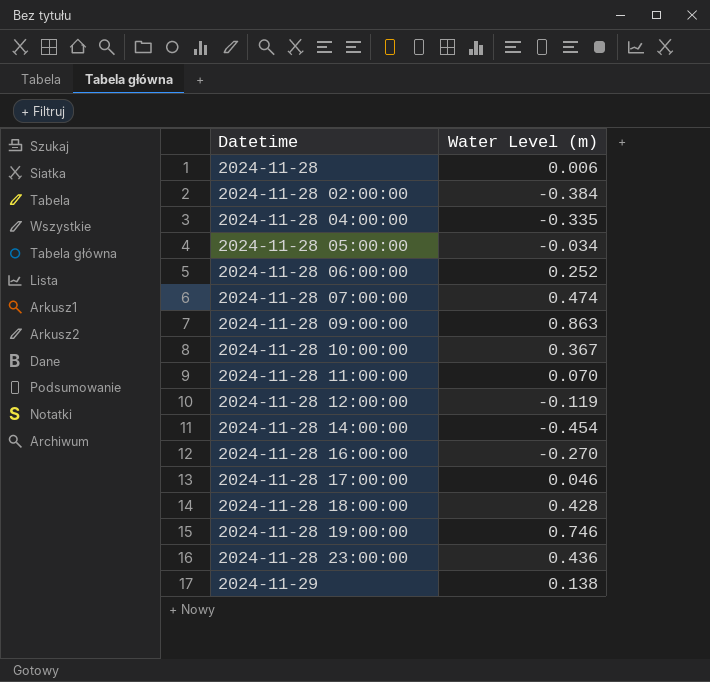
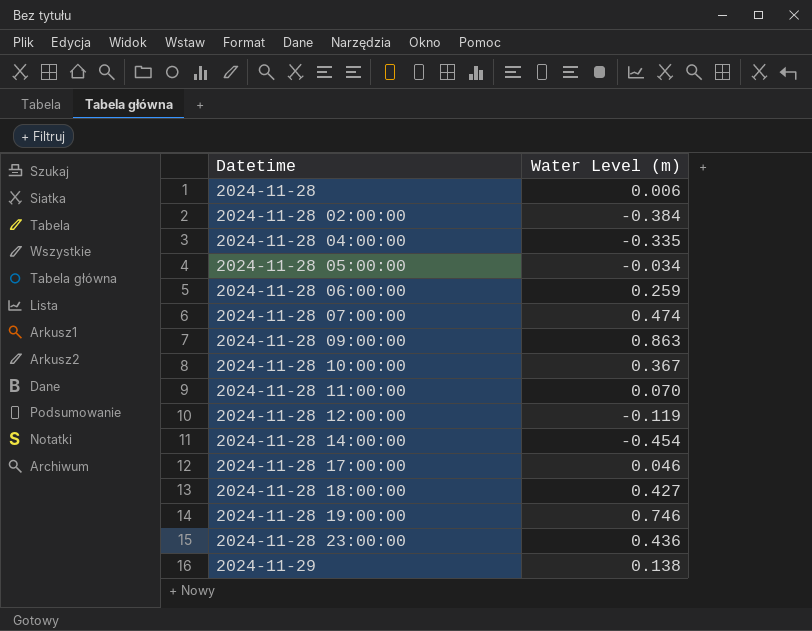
row 2024-11-28 16:00:00: -0.270 -> none
2024-11-28 06:00:00 | Water Level (m): 0.252 -> 0.259
2024-11-28 18:00:00 | Water Level (m): 0.428 -> 0.427

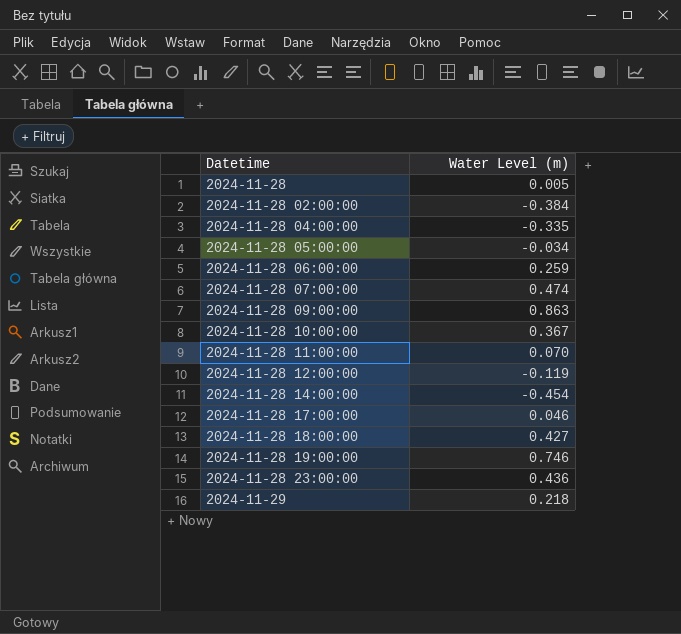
2024-11-28 | Water Level (m): 0.006 -> 0.005
2024-11-29 | Water Level (m): 0.138 -> 0.218

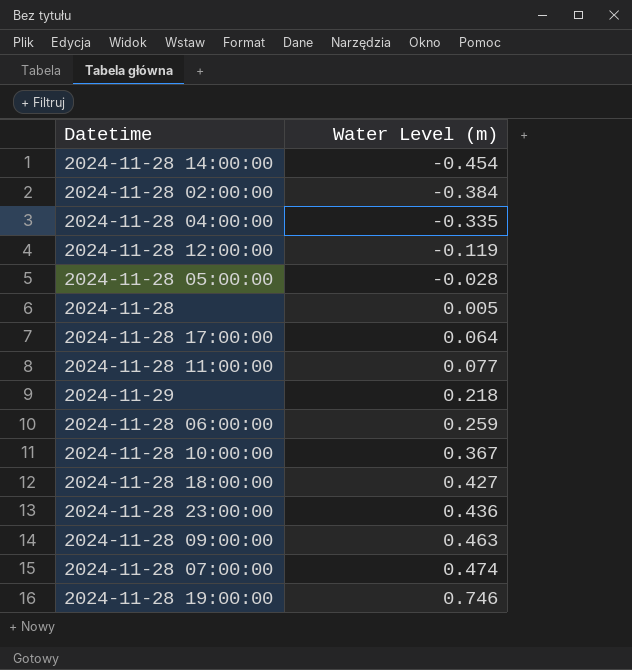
row order: Datetime ascending -> Water Level (m) ascending
2024-11-28 05:00:00 | Water Level (m): -0.034 -> -0.028
2024-11-28 17:00:00 | Water Level (m): 0.046 -> 0.064
2024-11-28 11:00:00 | Water Level (m): 0.070 -> 0.077
2024-11-28 09:00:00 | Water Level (m): 0.863 -> 0.463

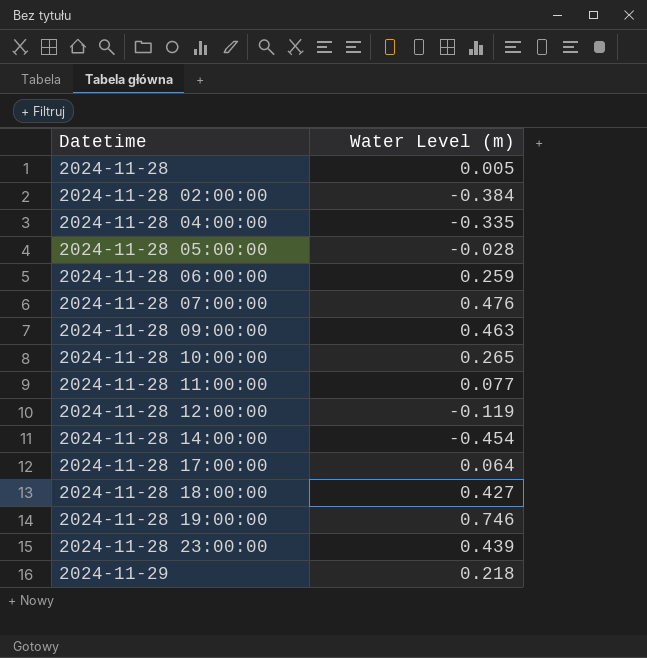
row order: Water Level (m) ascending -> Datetime ascending
2024-11-28 07:00:00 | Water Level (m): 0.474 -> 0.476
2024-11-28 10:00:00 | Water Level (m): 0.367 -> 0.265
2024-11-28 23:00:00 | Water Level (m): 0.436 -> 0.439

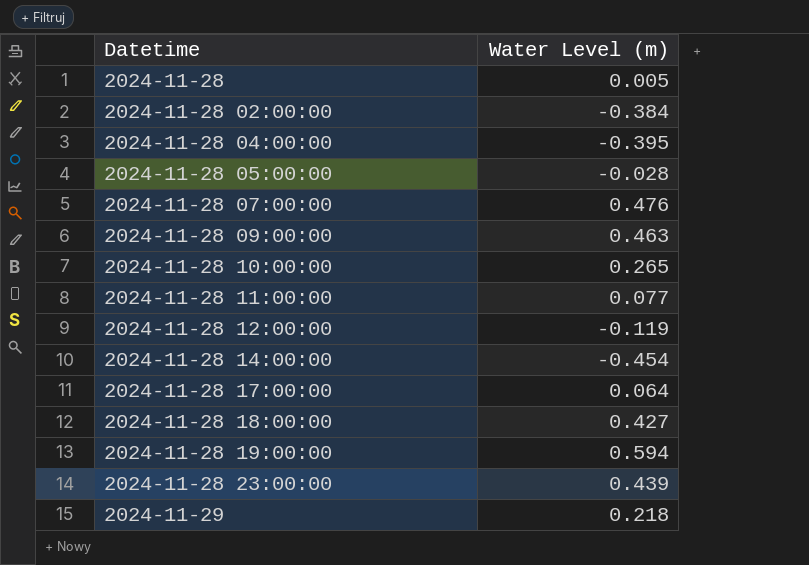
row 2024-11-28 06:00:00: 0.259 -> none
2024-11-28 04:00:00 | Water Level (m): -0.335 -> -0.395
2024-11-28 19:00:00 | Water Level (m): 0.746 -> 0.594

